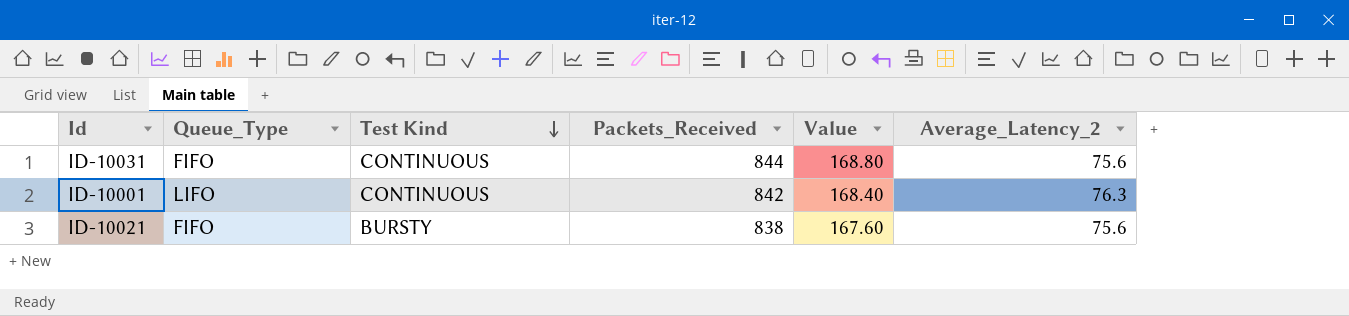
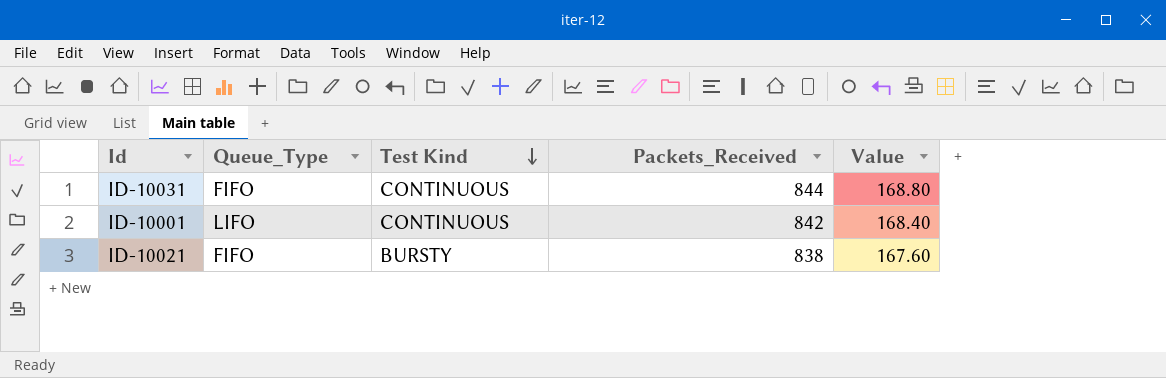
column Average_Latency_2 | position: 6 -> none

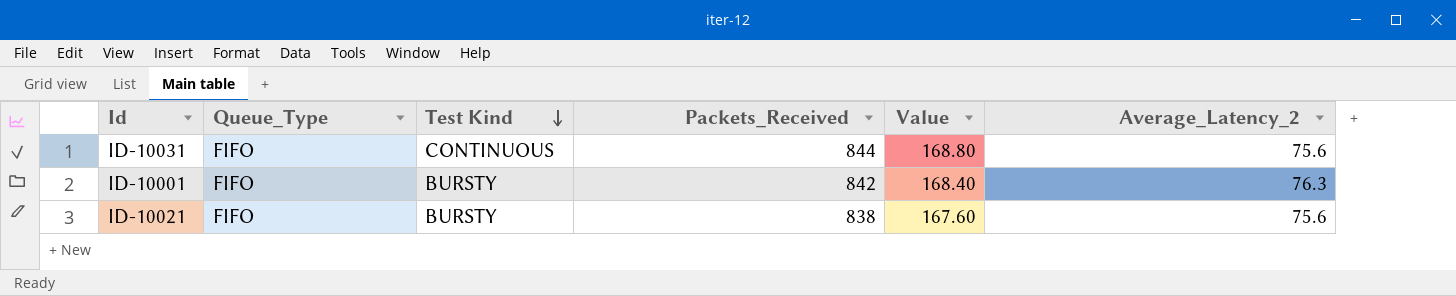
column Average_Latency_2 | position: none -> 6
ID-10001 | Queue_Type: LIFO -> FIFO
ID-10001 | Test Kind: CONTINUOUS -> BURSTY

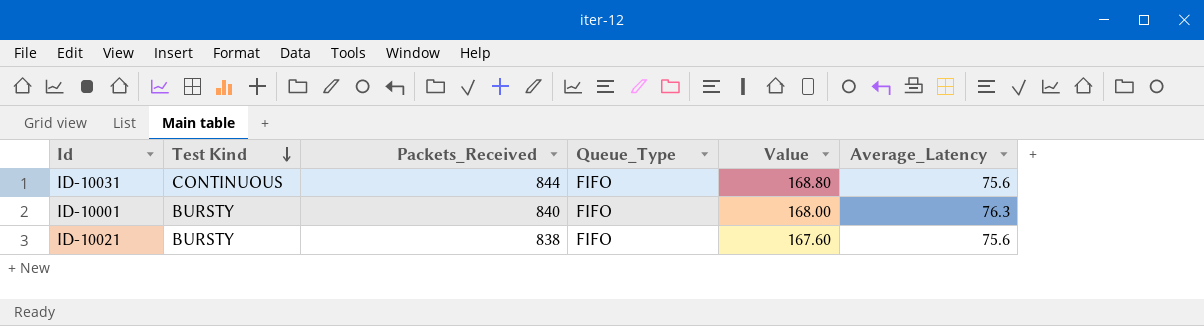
column Queue_Type | position: 2 -> 4
column name: Average_Latency_2 -> Average_Latency
ID-10001 | Packets_Received: 842 -> 840
ID-10001 | Value: 168.40 -> 168.00

